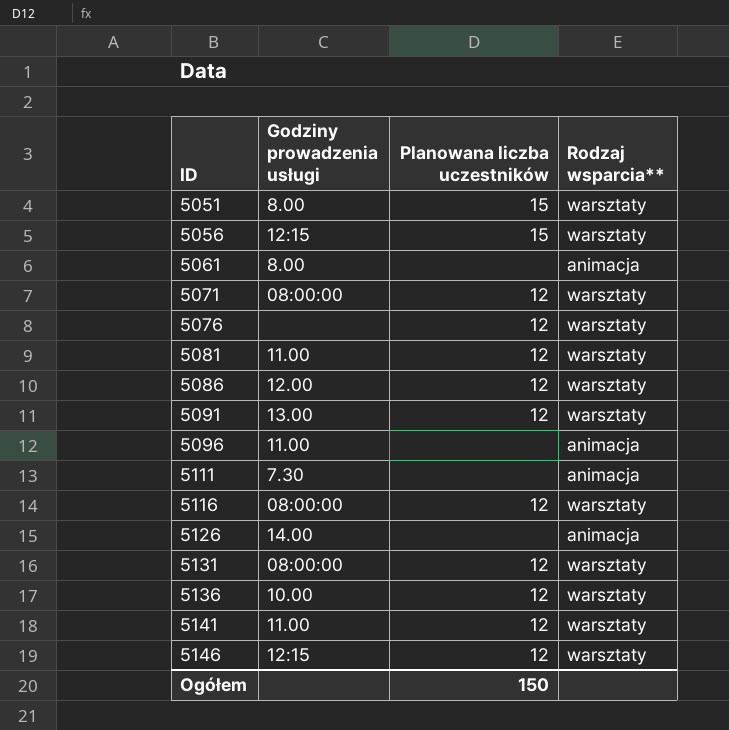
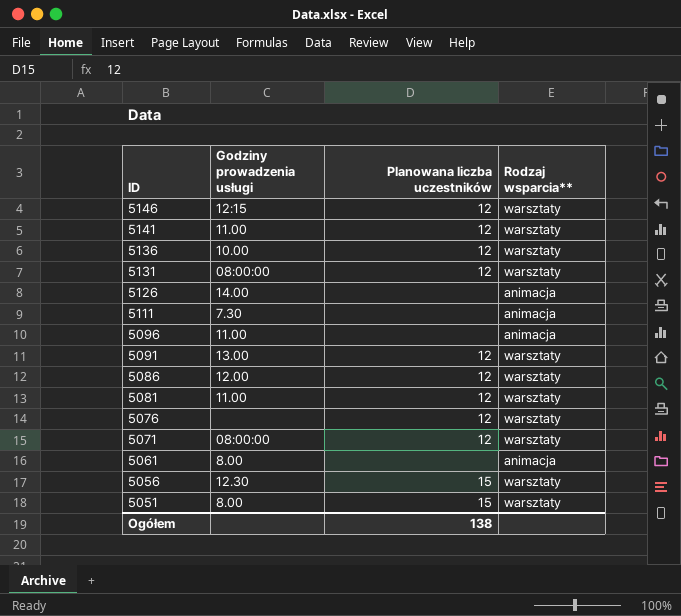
row order: ID ascending -> ID descending
row 5116: 08:00:00 | 12 | warsztaty -> none
5056 | Godziny prowadzenia usługi: 12:15 -> 12.30
Ogółem | Planowana liczba uczestników: 150 -> 138

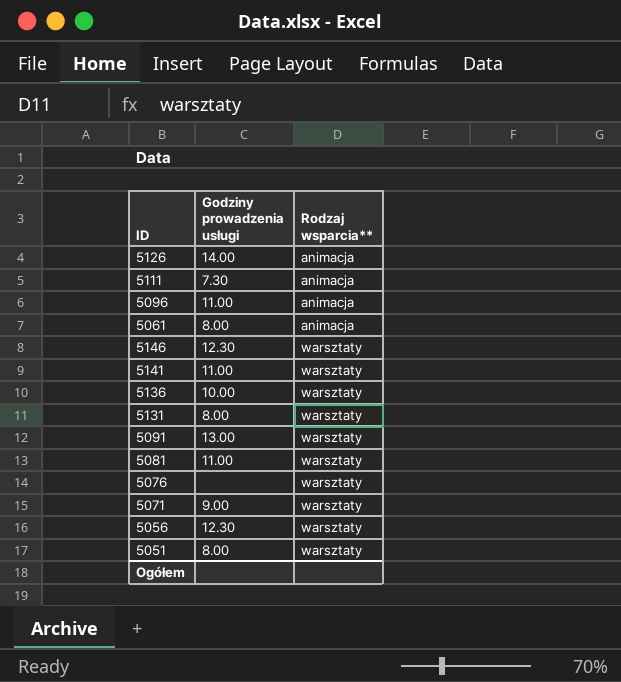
row order: ID descending -> Rodzaj wsparcia** ascending
column Planowana liczba uczestników | position: 3 -> none
row 5086: 12.00 | 12 | warsztaty -> none
5146 | Godziny prowadzenia usługi: 12:15 -> 12.30
5131 | Godziny prowadzenia usługi: 08:00:00 -> 8.00
5071 | Godziny prowadzenia usługi: 08:00:00 -> 9.00

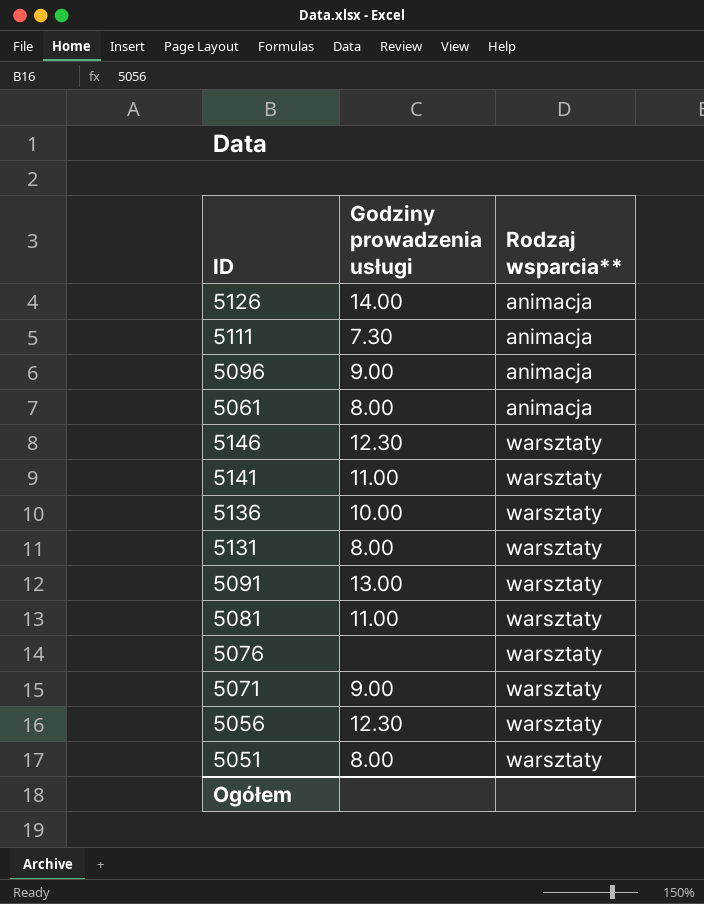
5096 | Godziny prowadzenia usługi: 11.00 -> 9.00

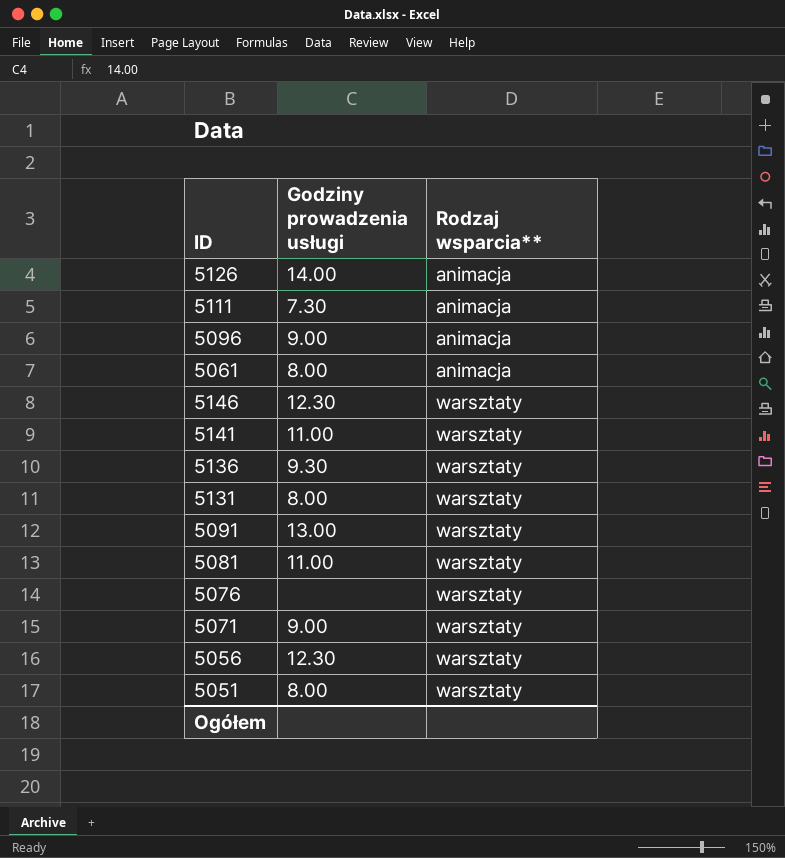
5136 | Godziny prowadzenia usługi: 10.00 -> 9.30

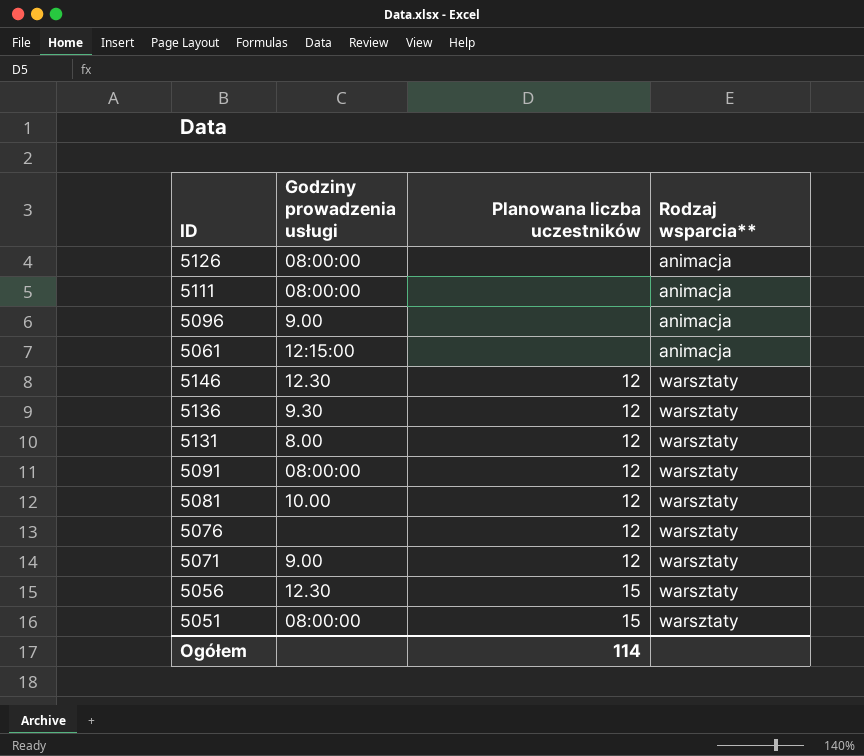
column Planowana liczba uczestników | position: none -> 3
row 5141: 11.00 | warsztaty -> none
5126 | Godziny prowadzenia usługi: 14.00 -> 08:00:00
5111 | Godziny prowadzenia usługi: 7.30 -> 08:00:00
5061 | Godziny prowadzenia usługi: 8.00 -> 12:15:00
5091 | Godziny prowadzenia usługi: 13.00 -> 08:00:00
5081 | Godziny prowadzenia usługi: 11.00 -> 10.00
5051 | Godziny prowadzenia usługi: 8.00 -> 08:00:00

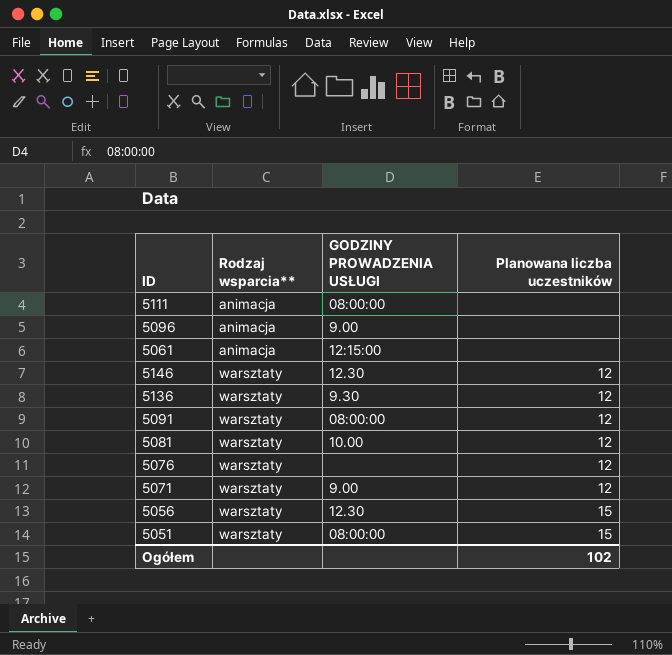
column Rodzaj wsparcia** | position: 4 -> 2
column name: Godziny prowadzenia usługi -> GODZINY PROWADZENIA USŁUGI
row 5126: 08:00:00 | none | animacja -> none
row 5131: 8.00 | 12 | warsztaty -> none
Ogółem | Planowana liczba uczestników: 114 -> 102

